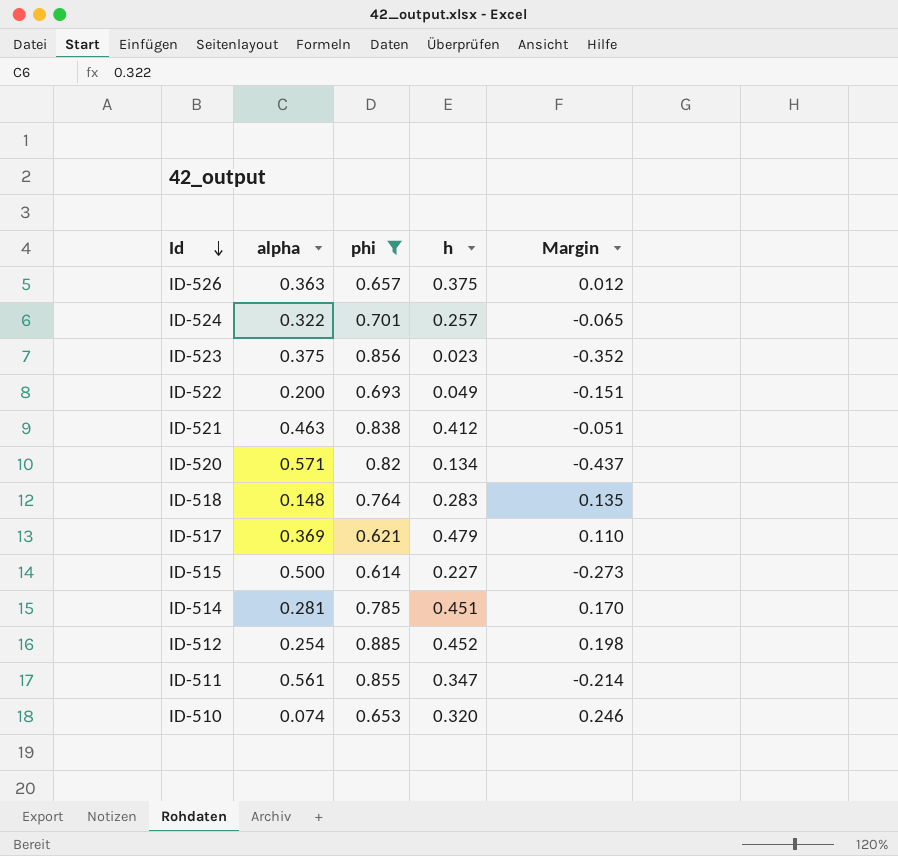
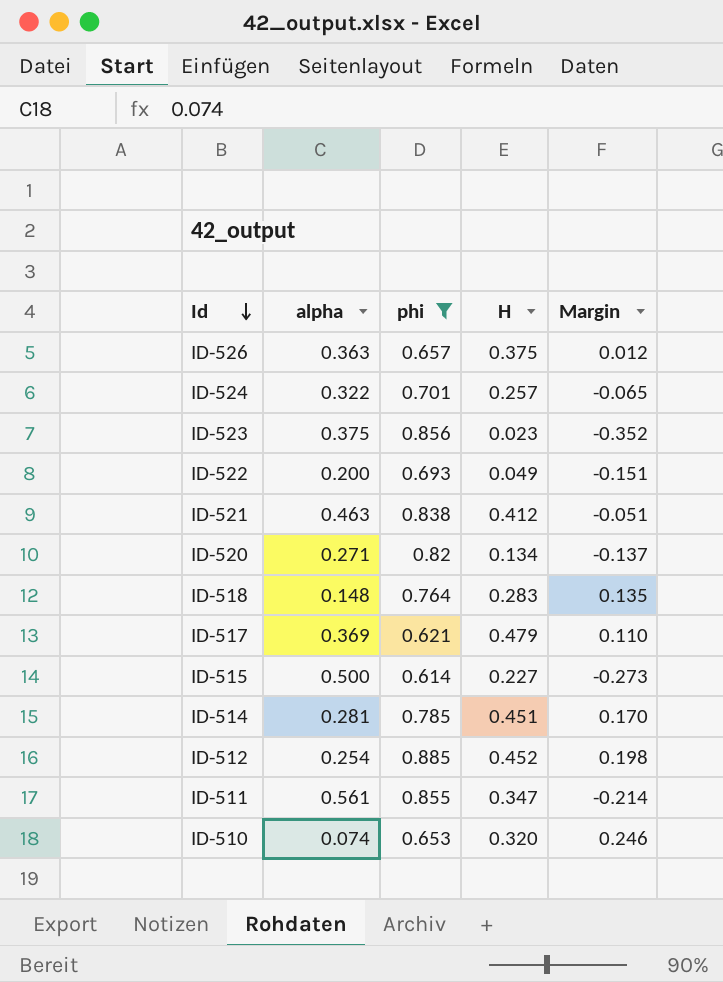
column name: h -> H
ID-520 | alpha: 0.571 -> 0.271
ID-520 | Margin: -0.437 -> -0.137

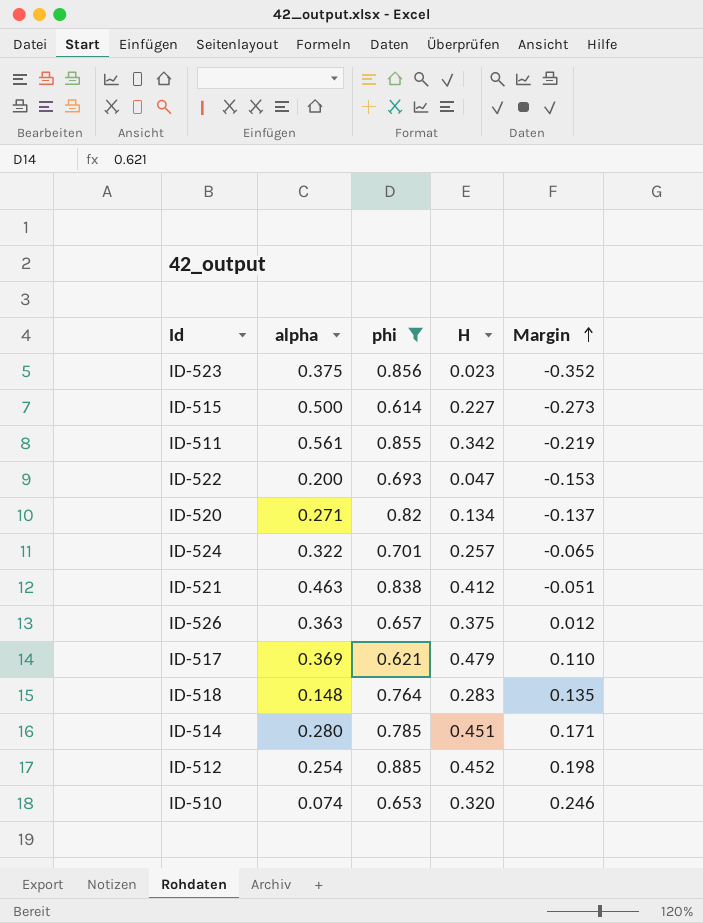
row order: Id descending -> Margin ascending
ID-511 | H: 0.347 -> 0.342
ID-511 | Margin: -0.214 -> -0.219
ID-522 | H: 0.049 -> 0.047
ID-522 | Margin: -0.151 -> -0.153
ID-514 | alpha: 0.281 -> 0.280
ID-514 | Margin: 0.170 -> 0.171

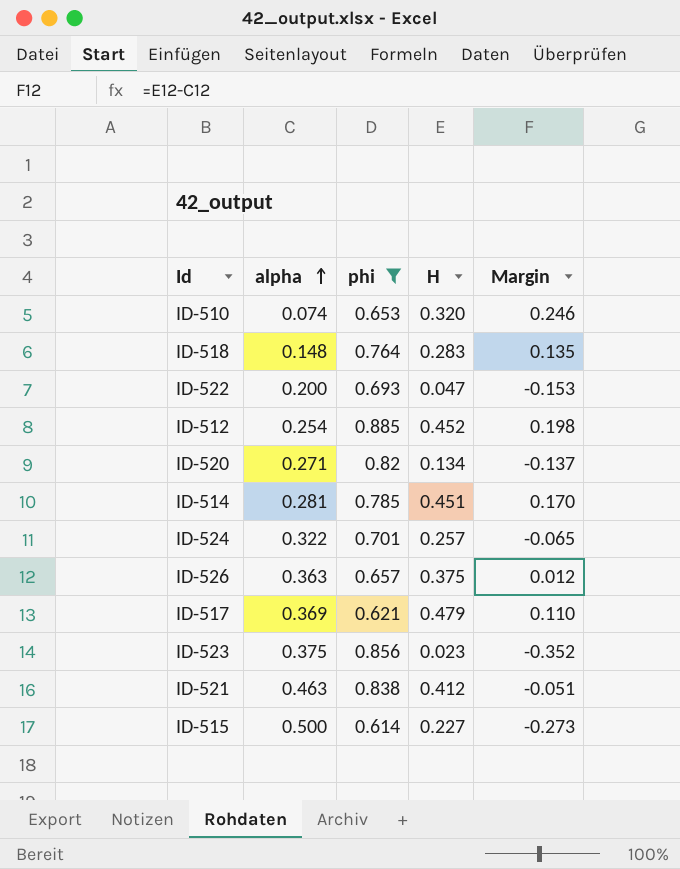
row order: Margin ascending -> alpha ascending
row ID-511: 0.561 | 0.855 | 0.342 | -0.219 -> none
ID-514 | alpha: 0.280 -> 0.281
ID-514 | Margin: 0.171 -> 0.170

